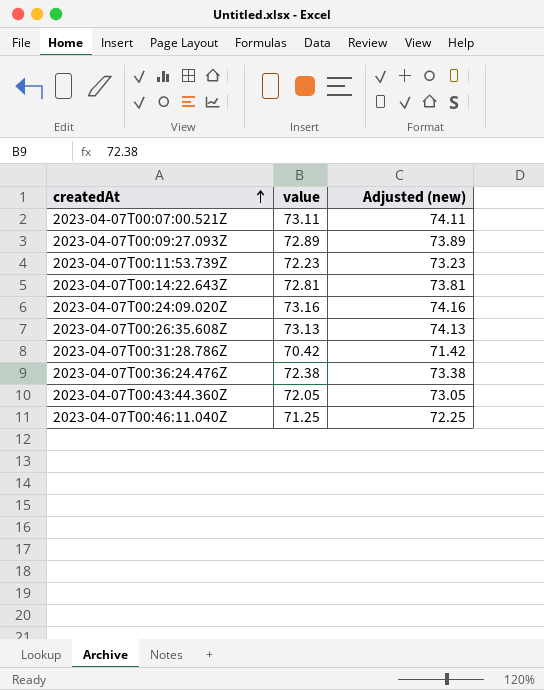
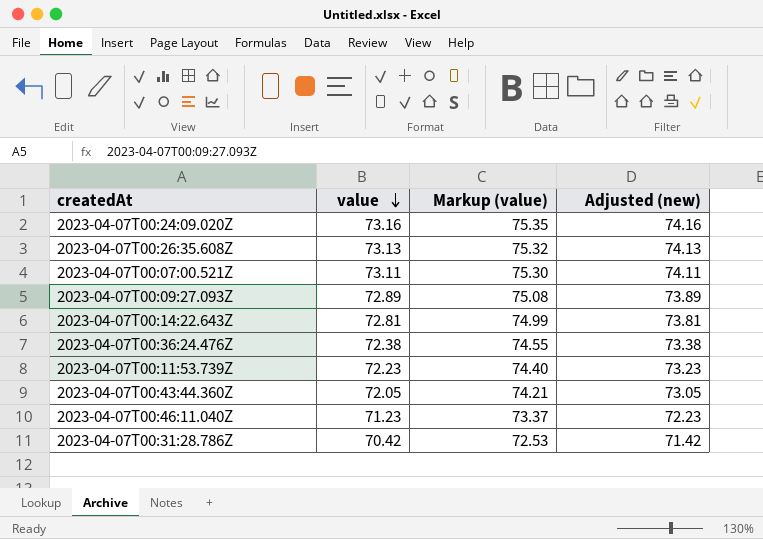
row order: createdAt ascending -> value descending
column Markup (value) | formula: none -> [value] * 1.03
2023-04-07T00:46:11.040Z | value: 71.25 -> 71.23
2023-04-07T00:46:11.040Z | Adjusted (new): 72.25 -> 72.23

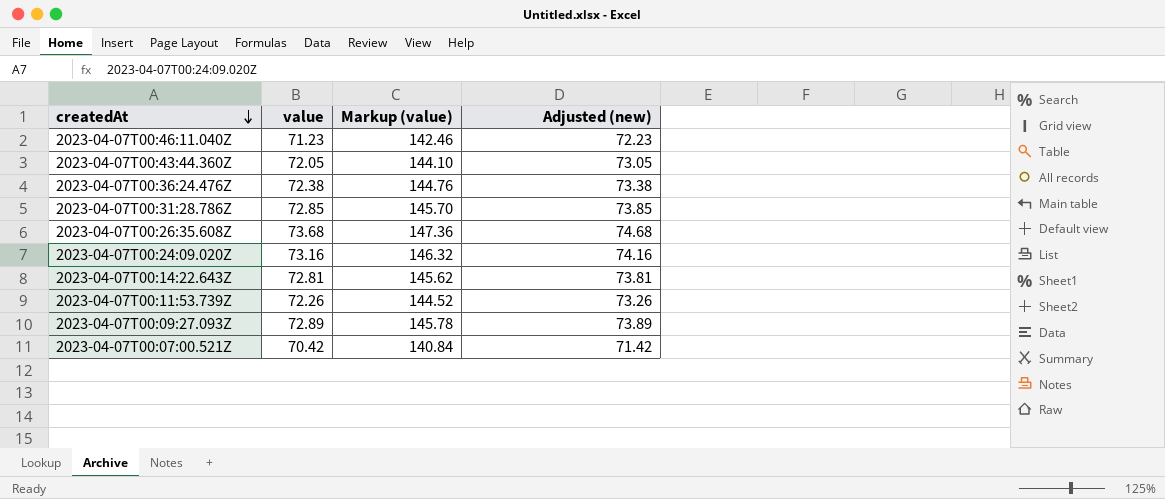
row order: value descending -> createdAt descending
column Markup (value) | formula: [value] * 1.03 -> [value] * 2
2023-04-07T00:31:28.786Z | value: 70.42 -> 72.85
2023-04-07T00:31:28.786Z | Adjusted (new): 71.42 -> 73.85
2023-04-07T00:26:35.608Z | value: 73.13 -> 73.68
2023-04-07T00:26:35.608Z | Adjusted (new): 74.13 -> 74.68
2023-04-07T00:11:53.739Z | value: 72.23 -> 72.26
2023-04-07T00:11:53.739Z | Adjusted (new): 73.23 -> 73.26
2023-04-07T00:07:00.521Z | value: 73.11 -> 70.42
2023-04-07T00:07:00.521Z | Adjusted (new): 74.11 -> 71.42

